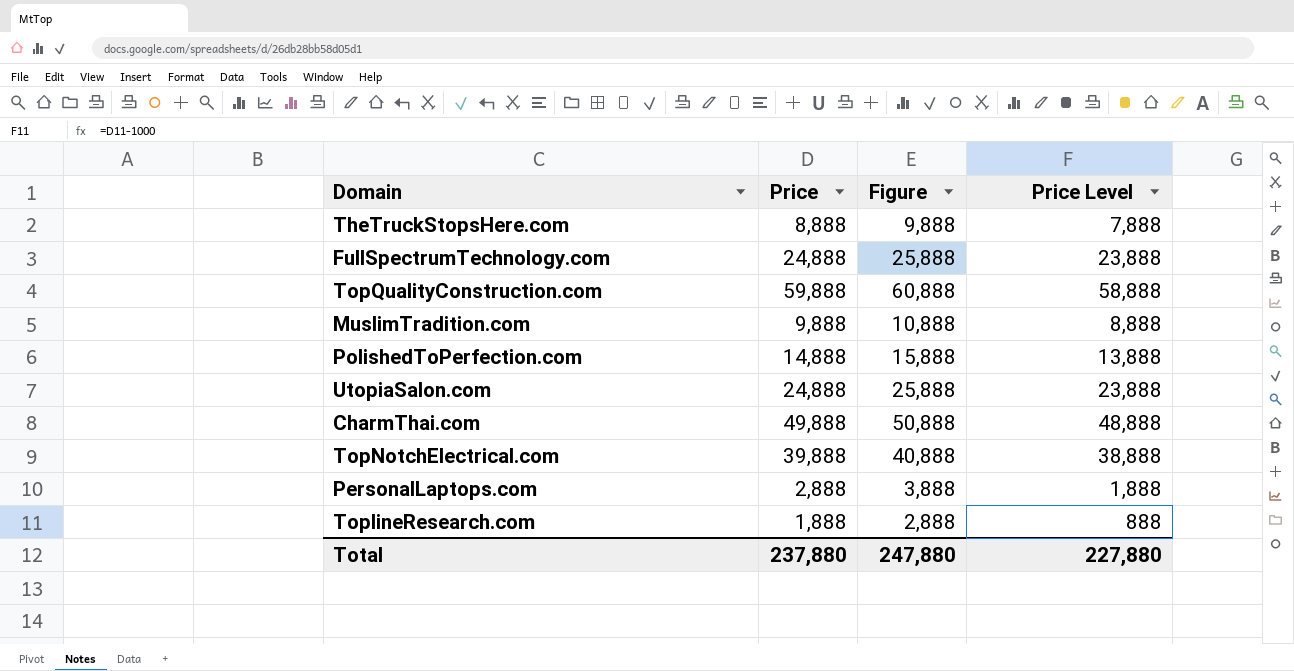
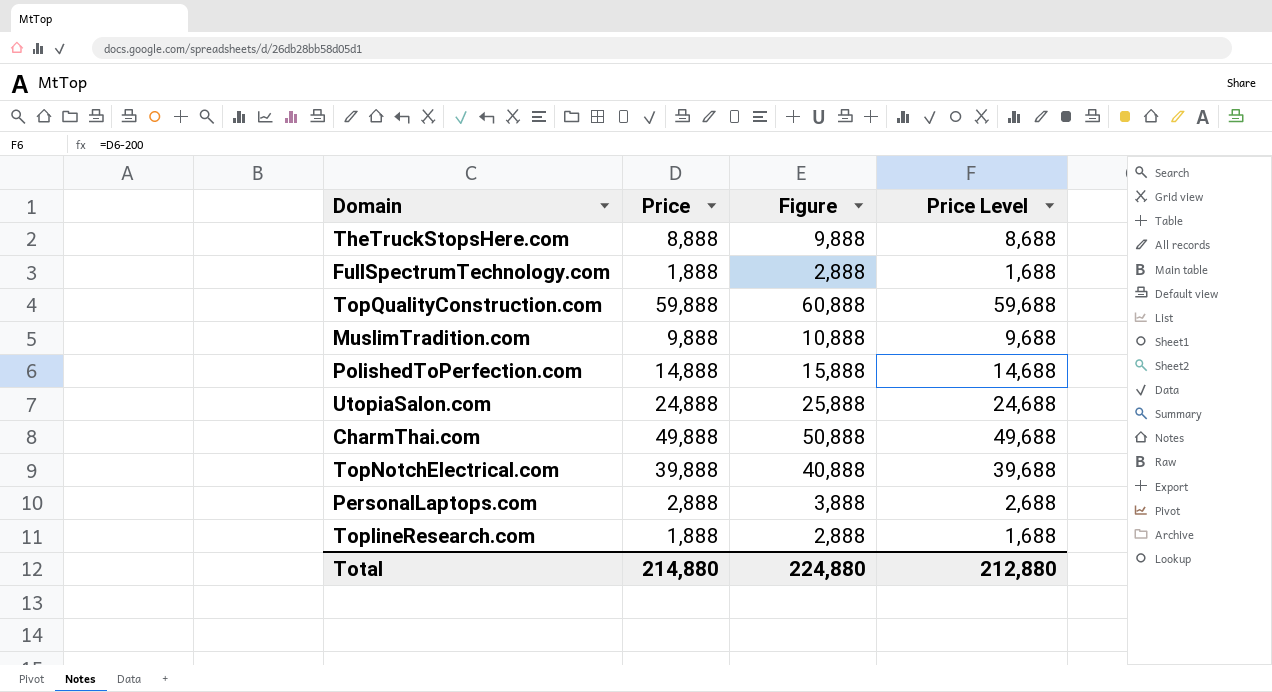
column Price Level | formula: [Price] - 1000 -> [Price] - 200
FullSpectrumTechnology.com | Price: 24,888 -> 1,888
FullSpectrumTechnology.com | Figure: 25,888 -> 2,888
Total | Price: 237,880 -> 214,880
Total | Figure: 247,880 -> 224,880
Total | Price Level: 227,880 -> 212,880

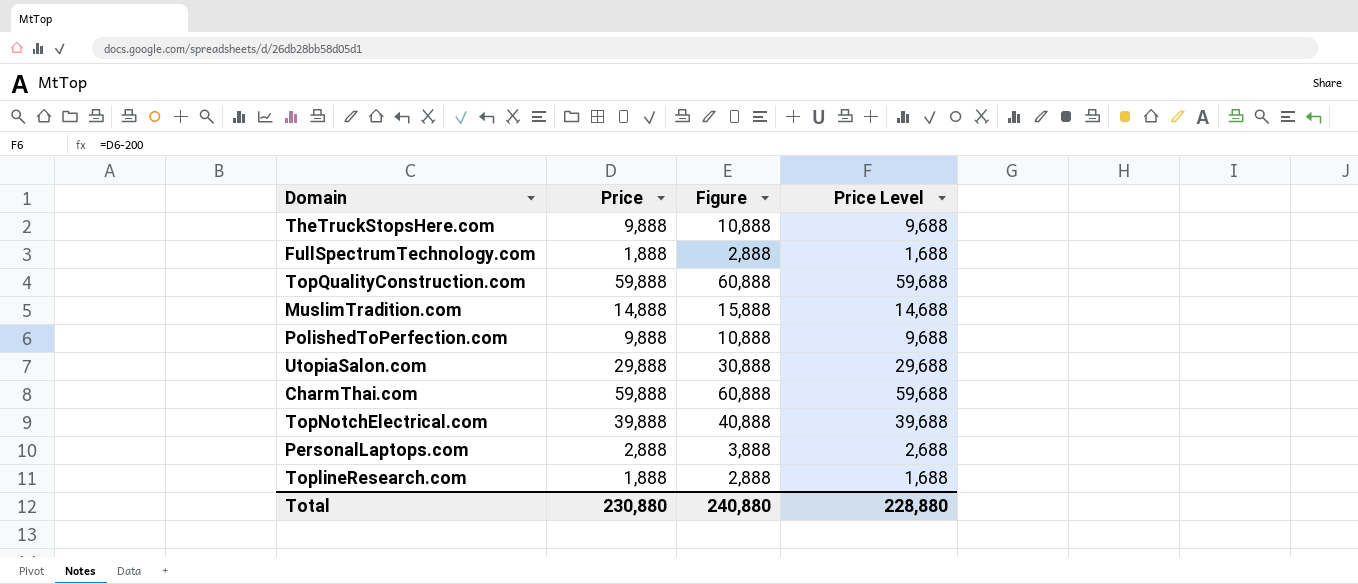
TheTruckStopsHere.com | Price: 8,888 -> 9,888
TheTruckStopsHere.com | Figure: 9,888 -> 10,888
TheTruckStopsHere.com | Price Level: 8,688 -> 9,688
MuslimTradition.com | Price: 9,888 -> 14,888
MuslimTradition.com | Figure: 10,888 -> 15,888
MuslimTradition.com | Price Level: 9,688 -> 14,688
PolishedToPerfection.com | Price: 14,888 -> 9,888
PolishedToPerfection.com | Figure: 15,888 -> 10,888
PolishedToPerfection.com | Price Level: 14,688 -> 9,688
UtopiaSalon.com | Price: 24,888 -> 29,888
UtopiaSalon.com | Figure: 25,888 -> 30,888
UtopiaSalon.com | Price Level: 24,688 -> 29,688
CharmThai.com | Price: 49,888 -> 59,888
CharmThai.com | Figure: 50,888 -> 60,888
CharmThai.com | Price Level: 49,688 -> 59,688
Total | Price: 214,880 -> 230,880
Total | Figure: 224,880 -> 240,880
Total | Price Level: 212,880 -> 228,880

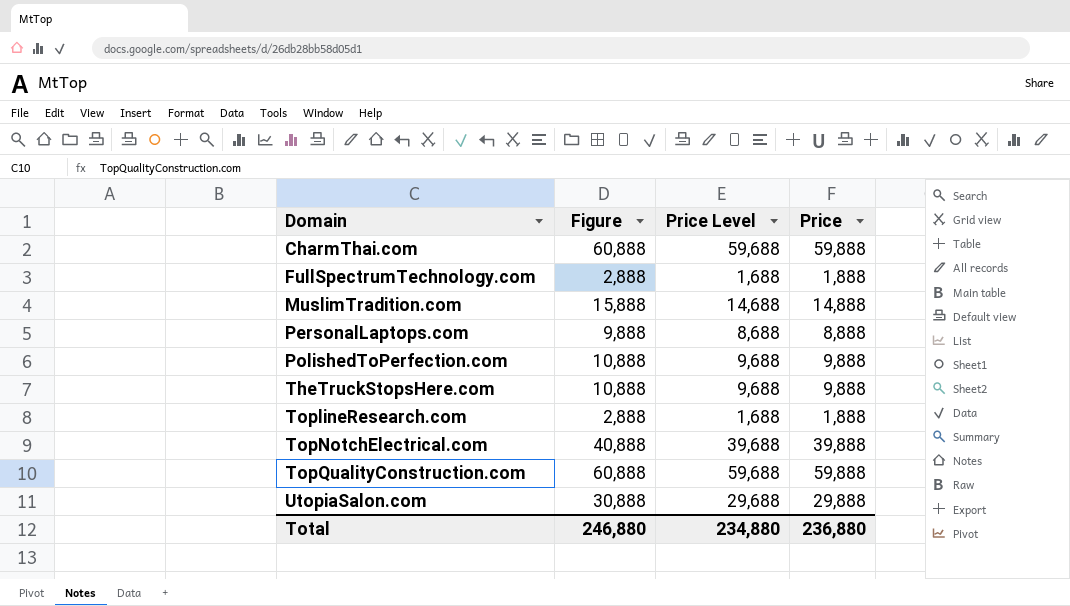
row order: none -> Domain ascending
column Price | position: 2 -> 4
PersonalLaptops.com | Figure: 3,888 -> 9,888
PersonalLaptops.com | Price Level: 2,688 -> 8,688
PersonalLaptops.com | Price: 2,888 -> 8,888
Total | Figure: 240,880 -> 246,880
Total | Price Level: 228,880 -> 234,880
Total | Price: 230,880 -> 236,880

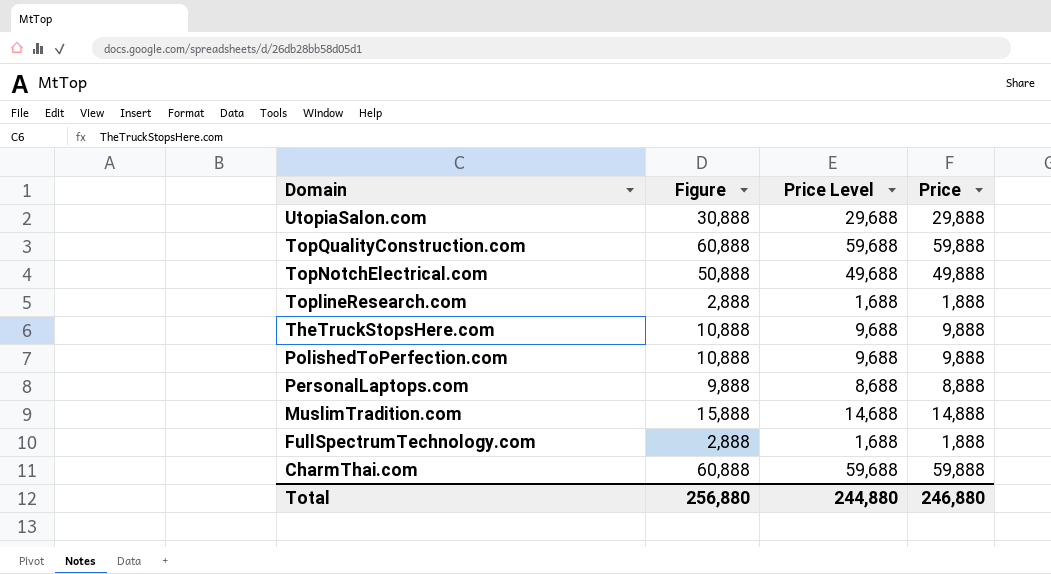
row order: Domain ascending -> Domain descending
TopNotchElectrical.com | Figure: 40,888 -> 50,888
TopNotchElectrical.com | Price Level: 39,688 -> 49,688
TopNotchElectrical.com | Price: 39,888 -> 49,888
Total | Figure: 246,880 -> 256,880
Total | Price Level: 234,880 -> 244,880
Total | Price: 236,880 -> 246,880

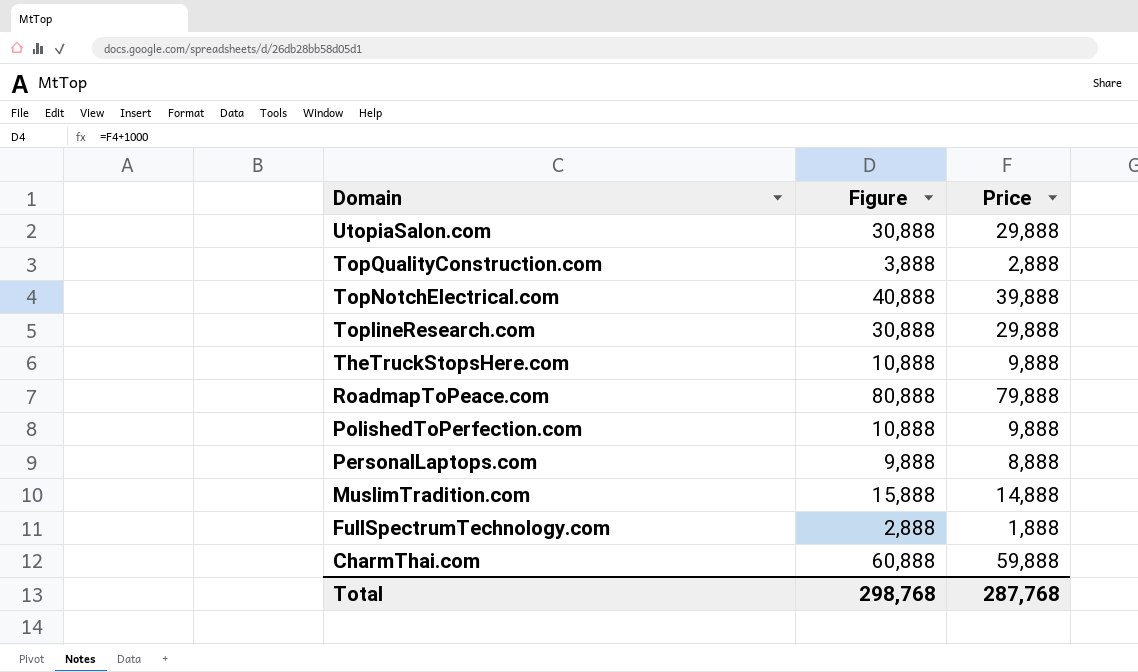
column Price Level | formula: [Price] - 200 -> none
TopQualityConstruction.com | Figure: 60,888 -> 3,888
TopQualityConstruction.com | Price: 59,888 -> 2,888
TopNotchElectrical.com | Figure: 50,888 -> 40,888
TopNotchElectrical.com | Price: 49,888 -> 39,888
ToplineResearch.com | Figure: 2,888 -> 30,888
ToplineResearch.com | Price: 1,888 -> 29,888
row RoadmapToPeace.com: none -> 80,888 | 79,888
Total | Figure: 256,880 -> 298,768
Total | Price: 246,880 -> 287,768

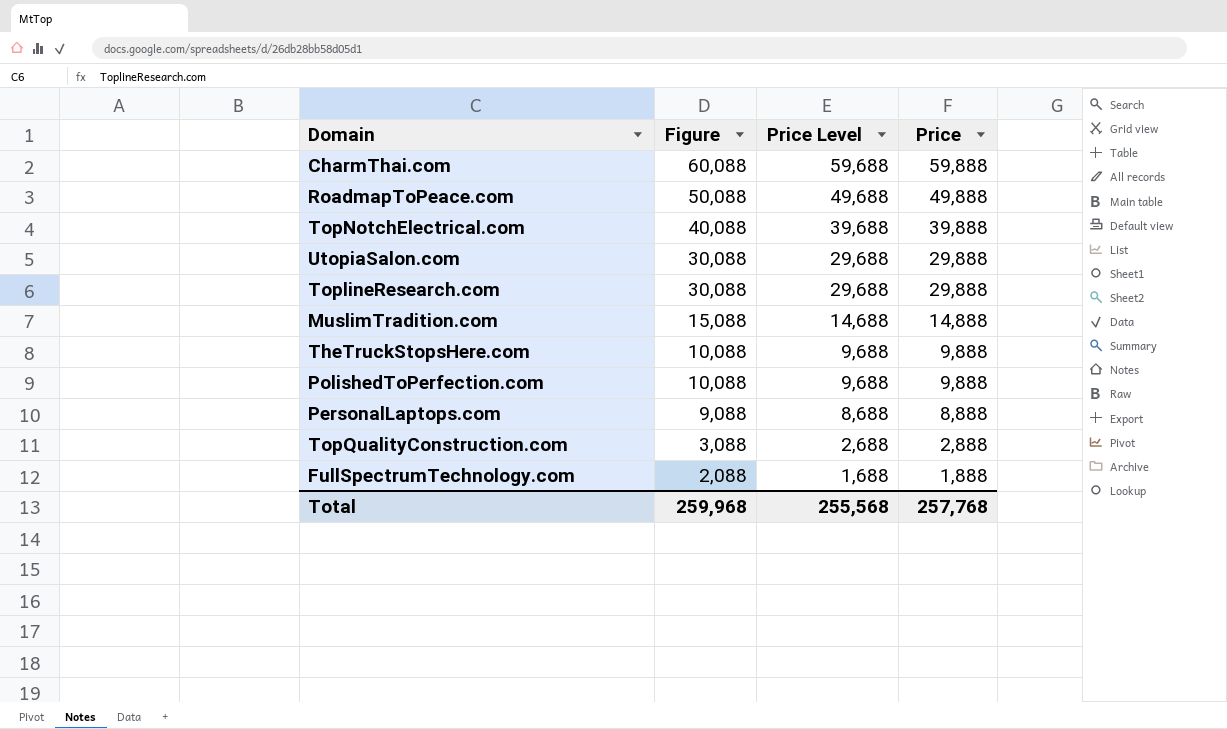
row order: Domain descending -> Figure descending
column Figure | formula: [Price] + 1000 -> [Price] + 200
column Price Level | formula: none -> [Price] - 200
RoadmapToPeace.com | Price: 79,888 -> 49,888
Total | Figure: 298,768 -> 259,968
Total | Price: 287,768 -> 257,768

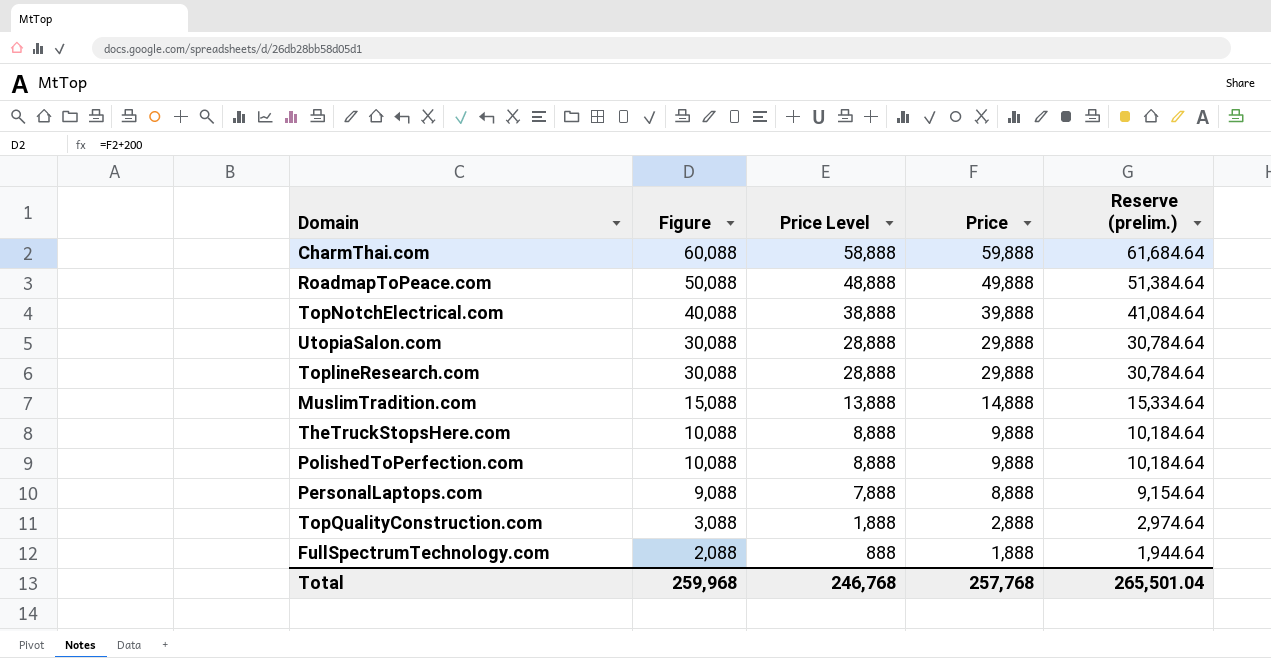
column Price Level | formula: [Price] - 200 -> [Price] - 1000
column Reserve (prelim.) | formula: none -> [Price] * 1.03
Total | Price Level: 255,568 -> 246,768

